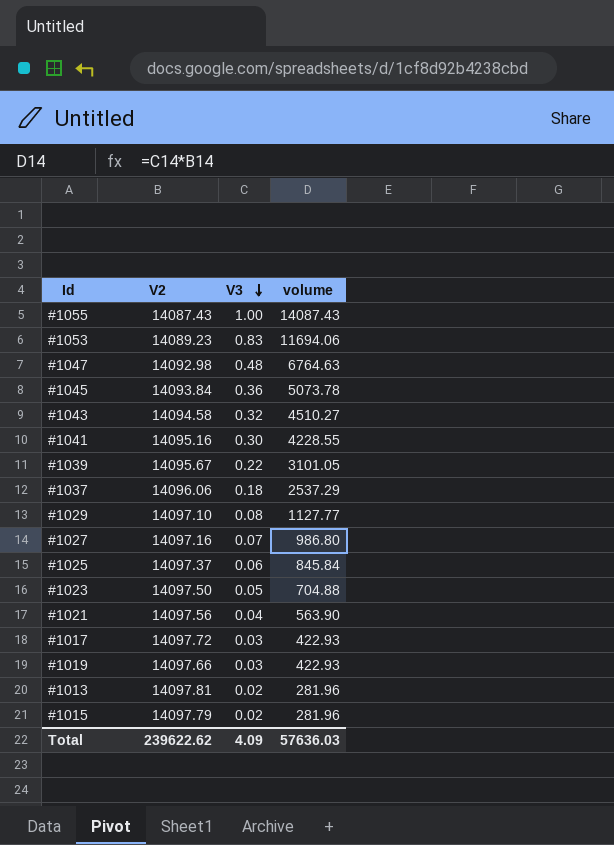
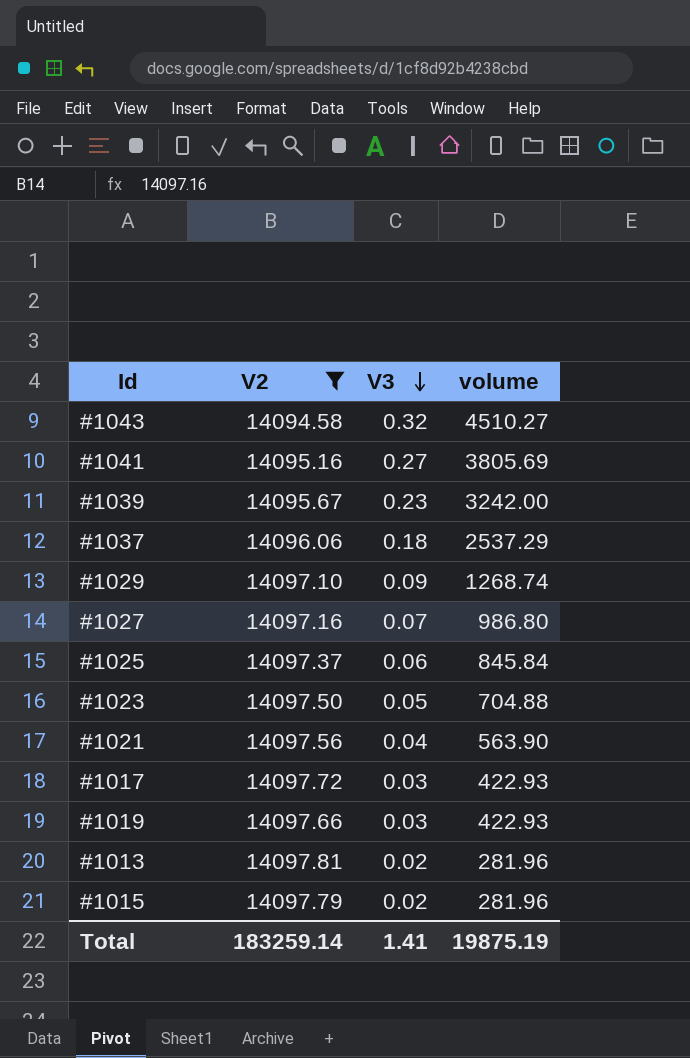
filter: none -> V2 >= 14094.58
#1041 | V3: 0.30 -> 0.27
#1041 | volume: 4228.55 -> 3805.69
#1039 | V3: 0.22 -> 0.23
#1039 | volume: 3101.05 -> 3242.00
#1029 | V3: 0.08 -> 0.09
#1029 | volume: 1127.77 -> 1268.74
Total | V2: 239622.62 -> 183259.14
Total | V3: 4.09 -> 1.41
Total | volume: 57636.03 -> 19875.19

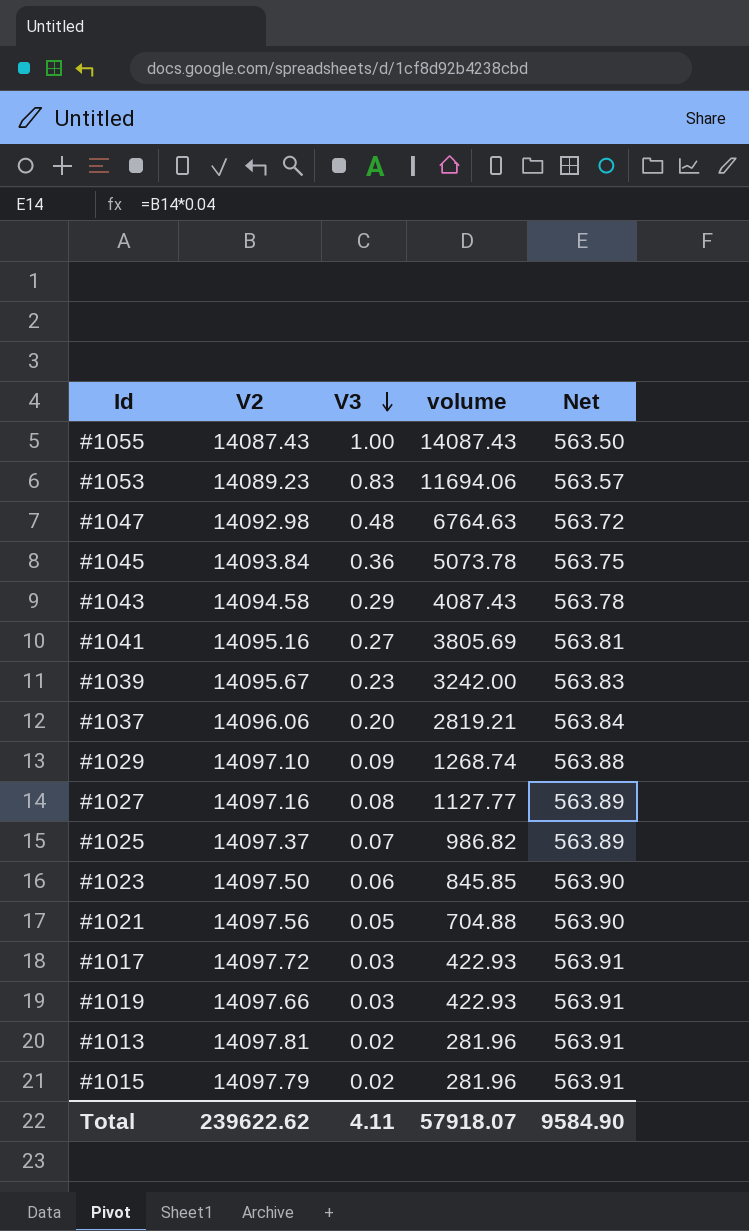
filter: V2 >= 14094.58 -> none
column Net | formula: none -> [V2] * 0.04
#1043 | V3: 0.32 -> 0.29
#1043 | volume: 4510.27 -> 4087.43
#1037 | V3: 0.18 -> 0.20
#1037 | volume: 2537.29 -> 2819.21
#1027 | V3: 0.07 -> 0.08
#1027 | volume: 986.80 -> 1127.77
#1025 | V3: 0.06 -> 0.07
#1025 | volume: 845.84 -> 986.82
#1023 | V3: 0.05 -> 0.06
#1023 | volume: 704.88 -> 845.85
#1021 | V3: 0.04 -> 0.05
#1021 | volume: 563.90 -> 704.88
Total | V2: 183259.14 -> 239622.62
Total | V3: 1.41 -> 4.11
Total | volume: 19875.19 -> 57918.07

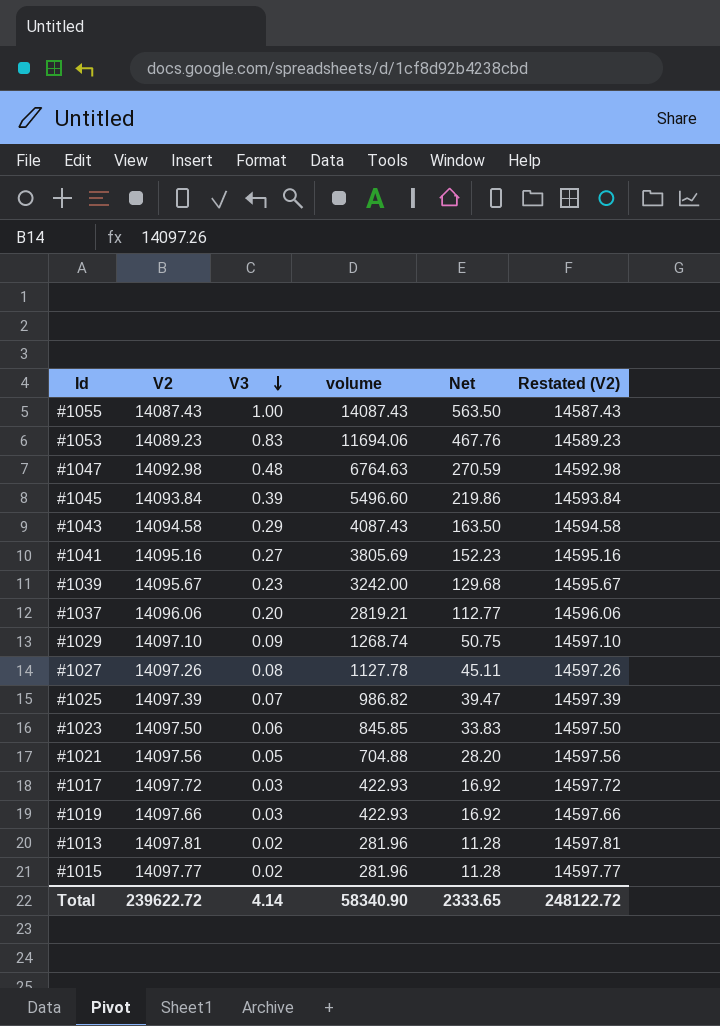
column Net | formula: [V2] * 0.04 -> [volume] * 0.04
column Restated (V2) | formula: none -> [V2] + 500
#1045 | V3: 0.36 -> 0.39
#1045 | volume: 5073.78 -> 5496.60
#1027 | V2: 14097.16 -> 14097.26
#1027 | volume: 1127.77 -> 1127.78
#1025 | V2: 14097.37 -> 14097.39
#1015 | V2: 14097.79 -> 14097.77
Total | V2: 239622.62 -> 239622.72
Total | V3: 4.11 -> 4.14
Total | volume: 57918.07 -> 58340.90
Total | Net: 9584.90 -> 2333.65

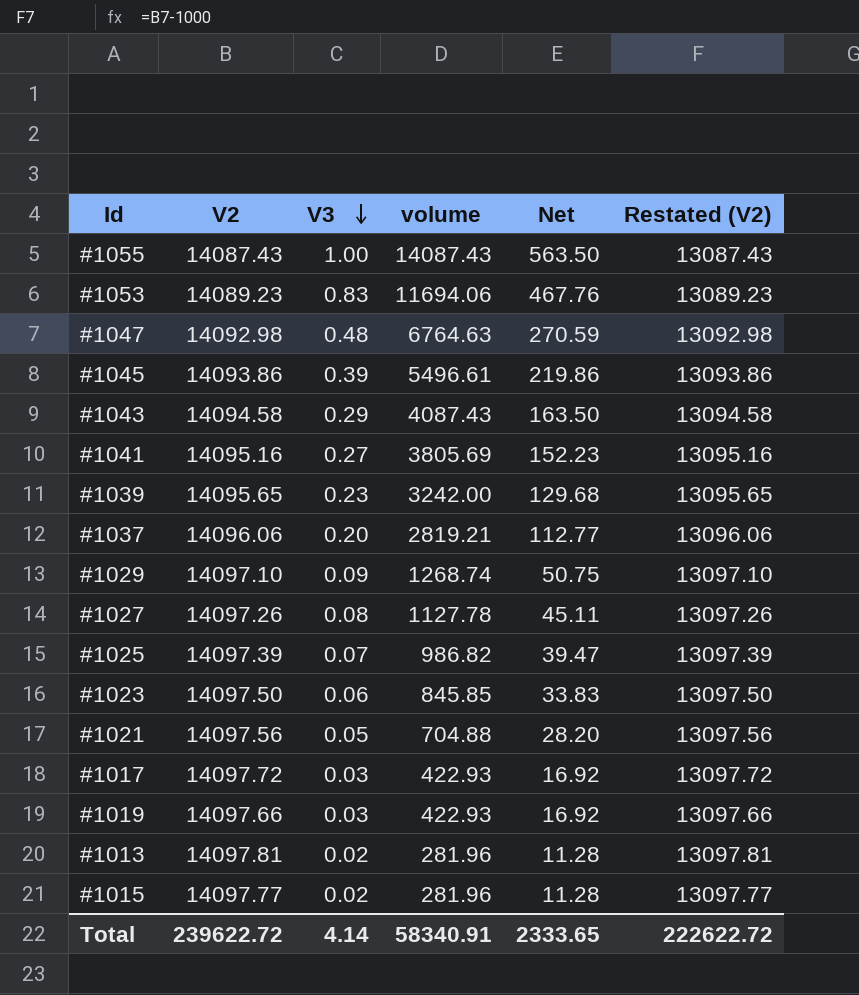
column Restated (V2) | formula: [V2] + 500 -> [V2] - 1000
#1045 | V2: 14093.84 -> 14093.86
#1045 | volume: 5496.60 -> 5496.61
#1039 | V2: 14095.67 -> 14095.65
Total | volume: 58340.90 -> 58340.91
Total | Restated (V2): 248122.72 -> 222622.72

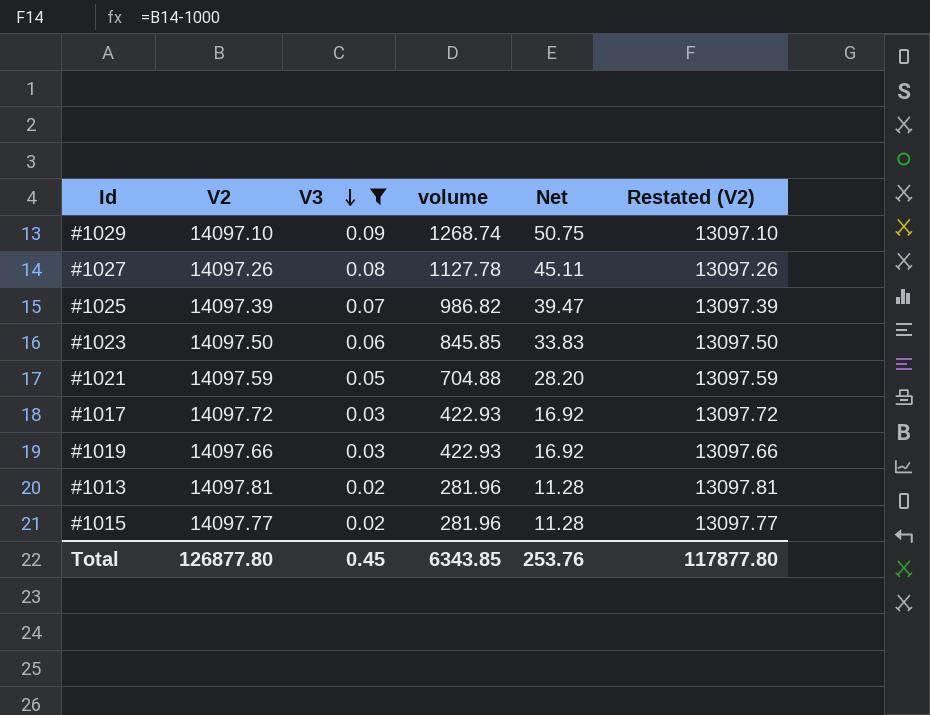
filter: none -> V3 <= 0.09
#1021 | V2: 14097.56 -> 14097.59
#1021 | Restated (V2): 13097.56 -> 13097.59
Total | V2: 239622.72 -> 126877.80
Total | V3: 4.14 -> 0.45
Total | volume: 58340.91 -> 6343.85
Total | Net: 2333.65 -> 253.76
Total | Restated (V2): 222622.72 -> 117877.80

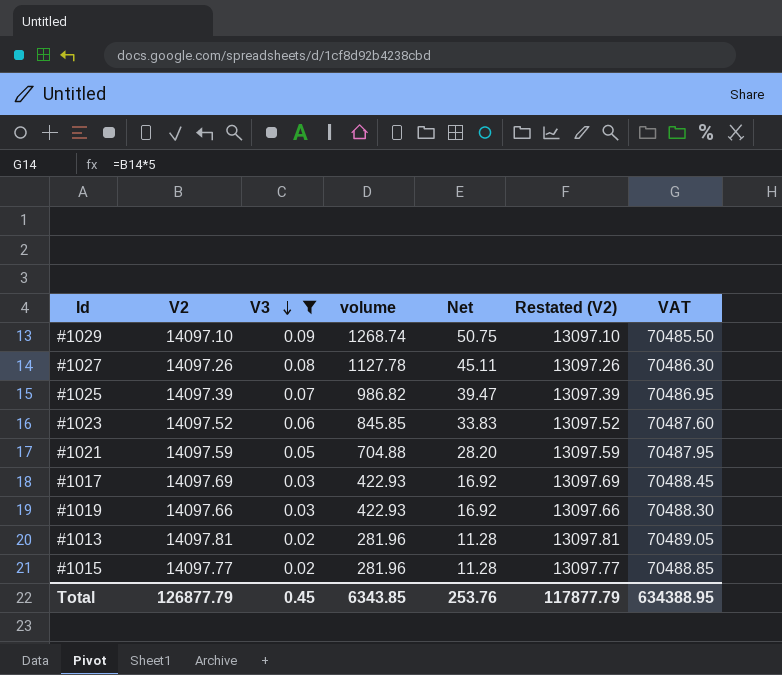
column VAT | formula: none -> [V2] * 5
#1023 | V2: 14097.50 -> 14097.52
#1023 | Restated (V2): 13097.50 -> 13097.52
#1017 | V2: 14097.72 -> 14097.69
#1017 | Restated (V2): 13097.72 -> 13097.69
Total | V2: 126877.80 -> 126877.79
Total | Restated (V2): 117877.80 -> 117877.79

